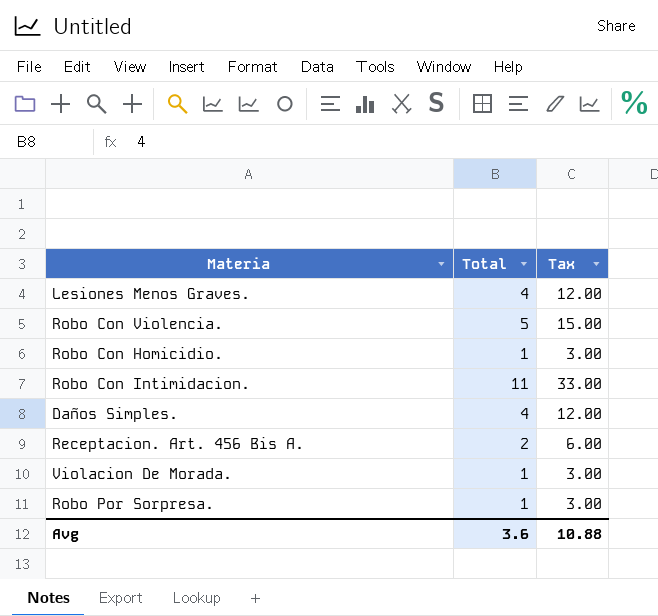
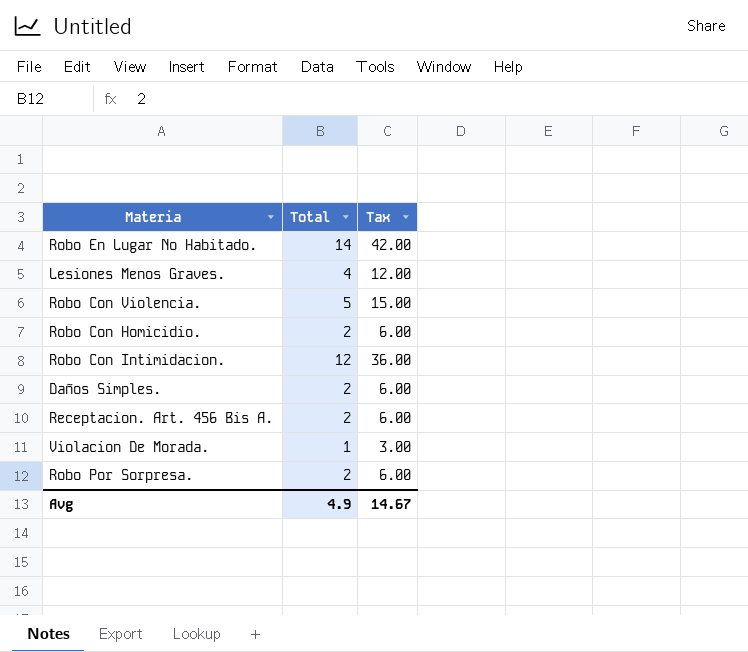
row Robo En Lugar No Habitado.: none -> 14 | 42.00
Robo Con Homicidio. | Total: 1 -> 2
Robo Con Homicidio. | Tax: 3.00 -> 6.00
Robo Con Intimidacion. | Total: 11 -> 12
Robo Con Intimidacion. | Tax: 33.00 -> 36.00
Daños Simples. | Total: 4 -> 2
Daños Simples. | Tax: 12.00 -> 6.00
Robo Por Sorpresa. | Total: 1 -> 2
Robo Por Sorpresa. | Tax: 3.00 -> 6.00
Avg | Total: 3.6 -> 4.9
Avg | Tax: 10.88 -> 14.67

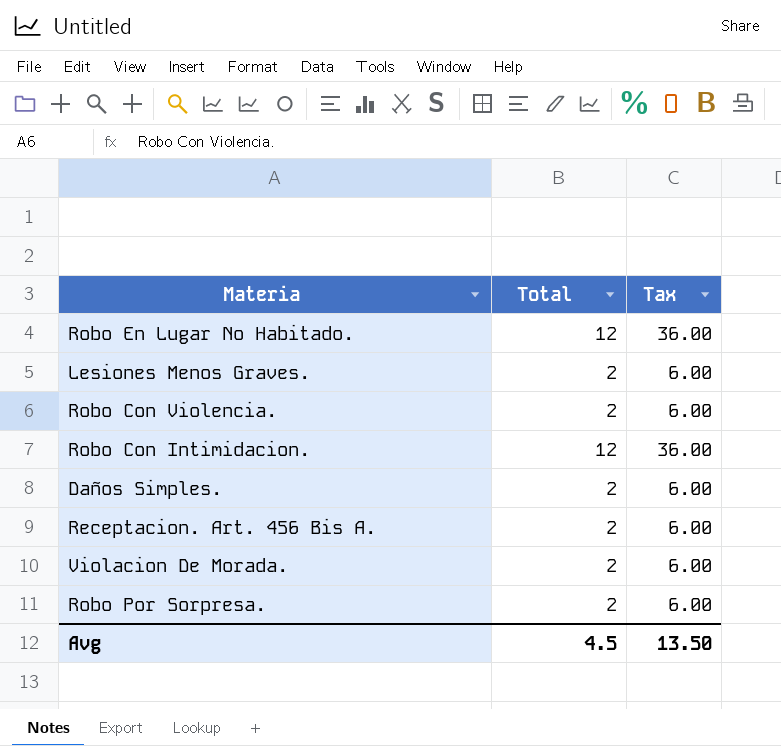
row Robo Con Homicidio.: 2 | 6.00 -> none
Robo En Lugar No Habitado. | Total: 14 -> 12
Robo En Lugar No Habitado. | Tax: 42.00 -> 36.00
Lesiones Menos Graves. | Total: 4 -> 2
Lesiones Menos Graves. | Tax: 12.00 -> 6.00
Robo Con Violencia. | Total: 5 -> 2
Robo Con Violencia. | Tax: 15.00 -> 6.00
Violacion De Morada. | Total: 1 -> 2
Violacion De Morada. | Tax: 3.00 -> 6.00
Avg | Total: 4.9 -> 4.5
Avg | Tax: 14.67 -> 13.50

